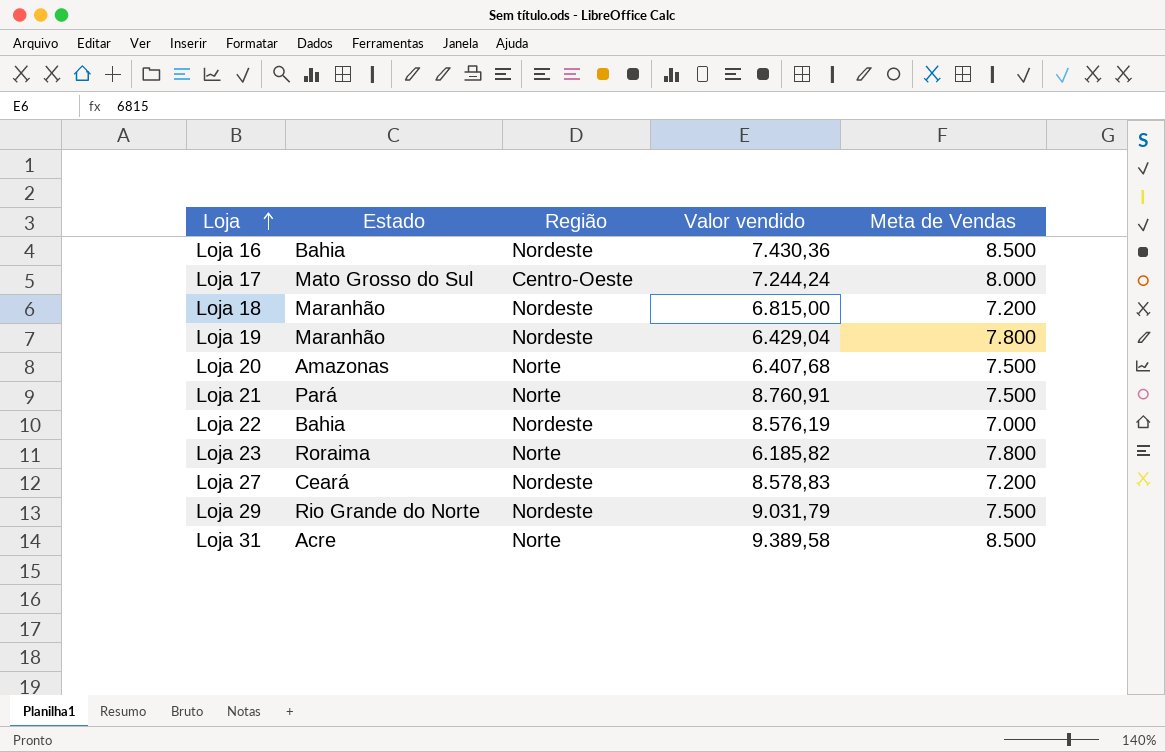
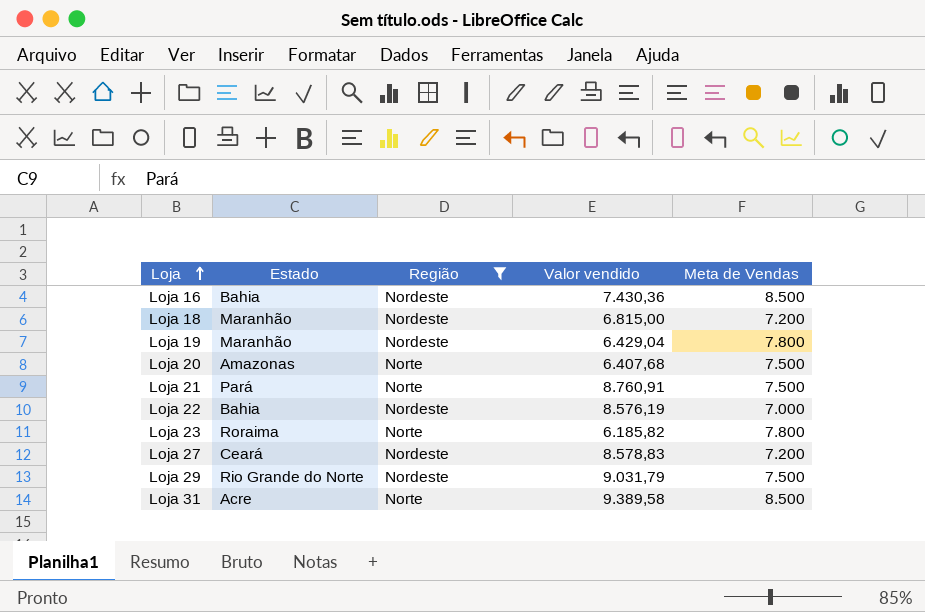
filter: none -> Região != Centro-Oeste

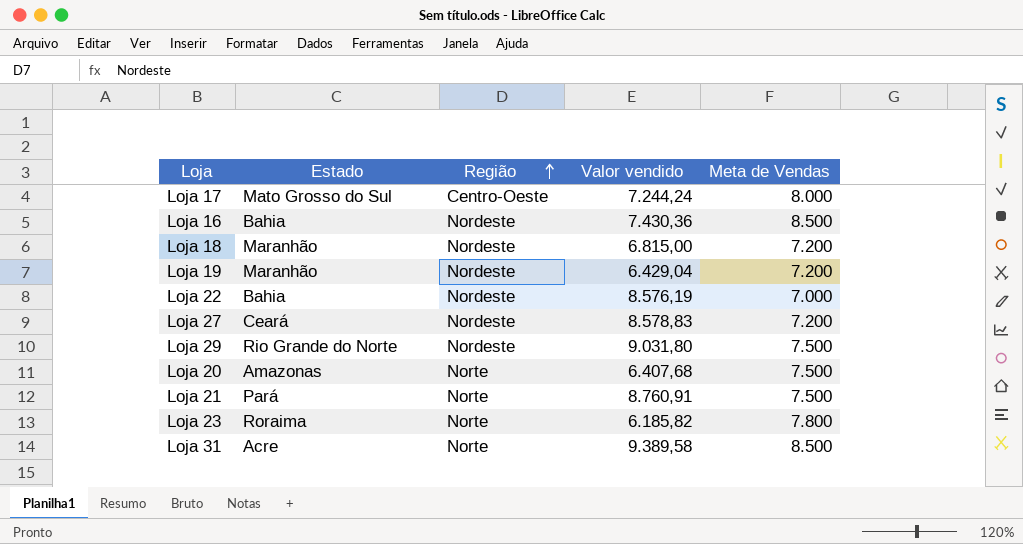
filter: Região != Centro-Oeste -> none
row order: Loja ascending -> Região ascending
Loja 19 | Meta de Vendas: 7.800 -> 7.200
Loja 29 | Valor vendido: 9.031,79 -> 9.031,80

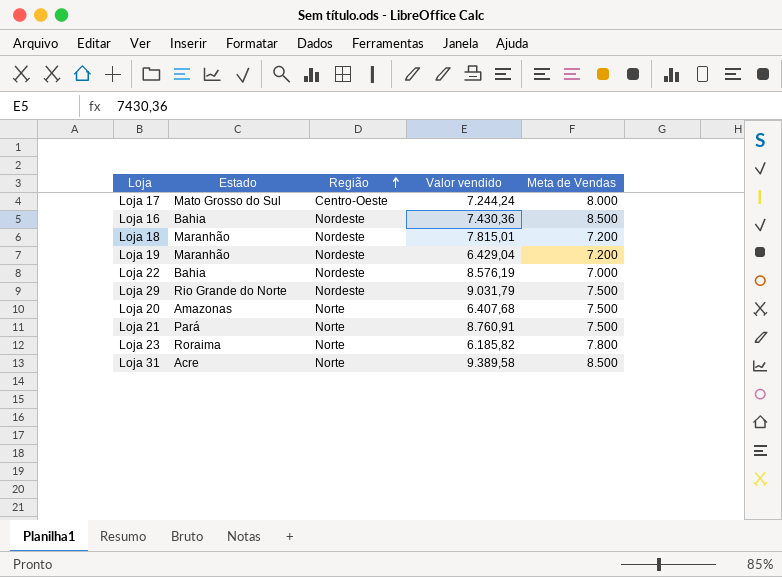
row Loja 27: Ceará | Nordeste | 8.578,83 | 7.200 -> none
Loja 18 | Valor vendido: 6.815,00 -> 7.815,01
Loja 29 | Valor vendido: 9.031,80 -> 9.031,79

